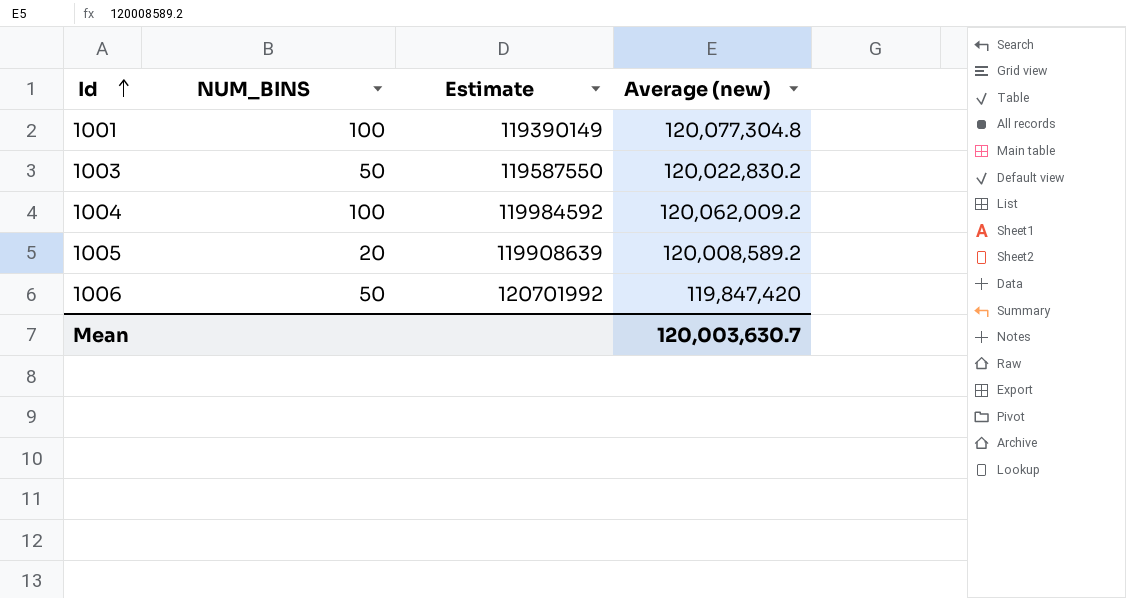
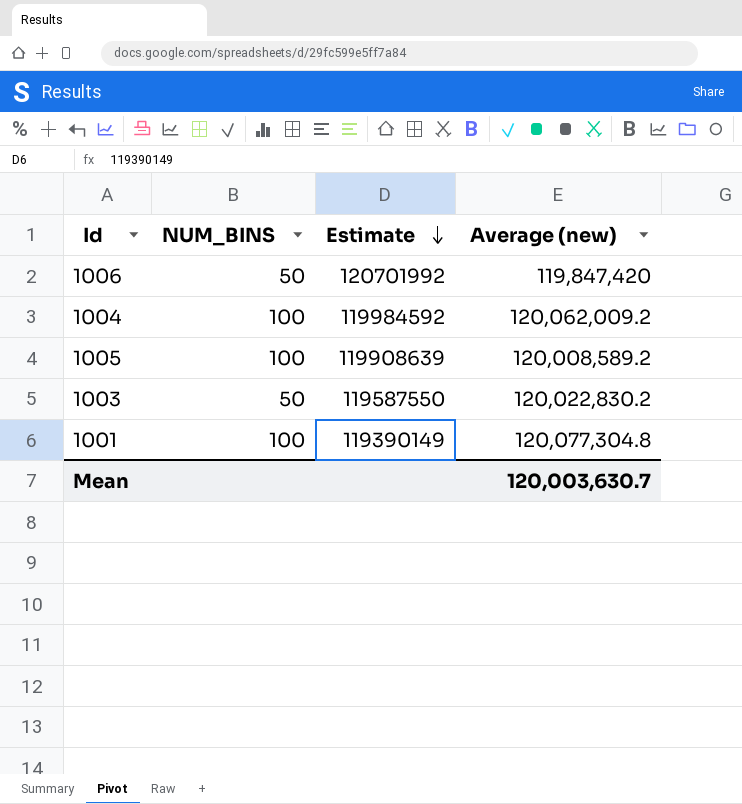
row order: Id ascending -> Estimate descending
1005 | NUM_BINS: 20 -> 100

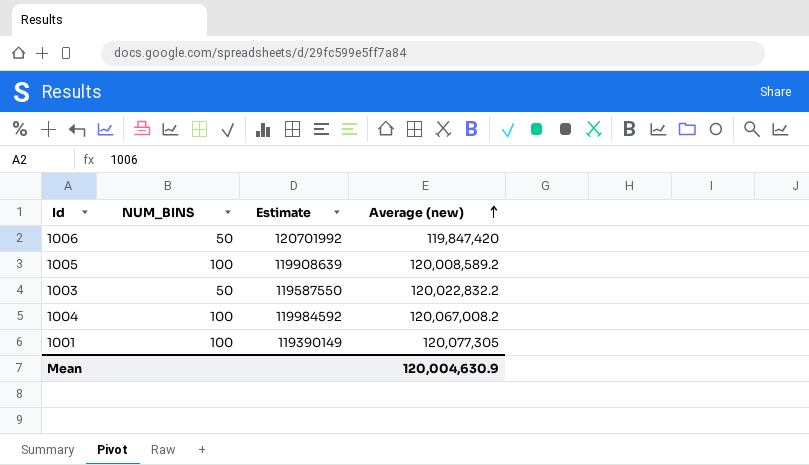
row order: Estimate descending -> Average (new) ascending
1003 | Average (new): 120,022,830.2 -> 120,022,832.2
1004 | Average (new): 120,062,009.2 -> 120,067,008.2
1001 | Average (new): 120,077,304.8 -> 120,077,305
Mean | Average (new): 120,003,630.7 -> 120,004,630.9

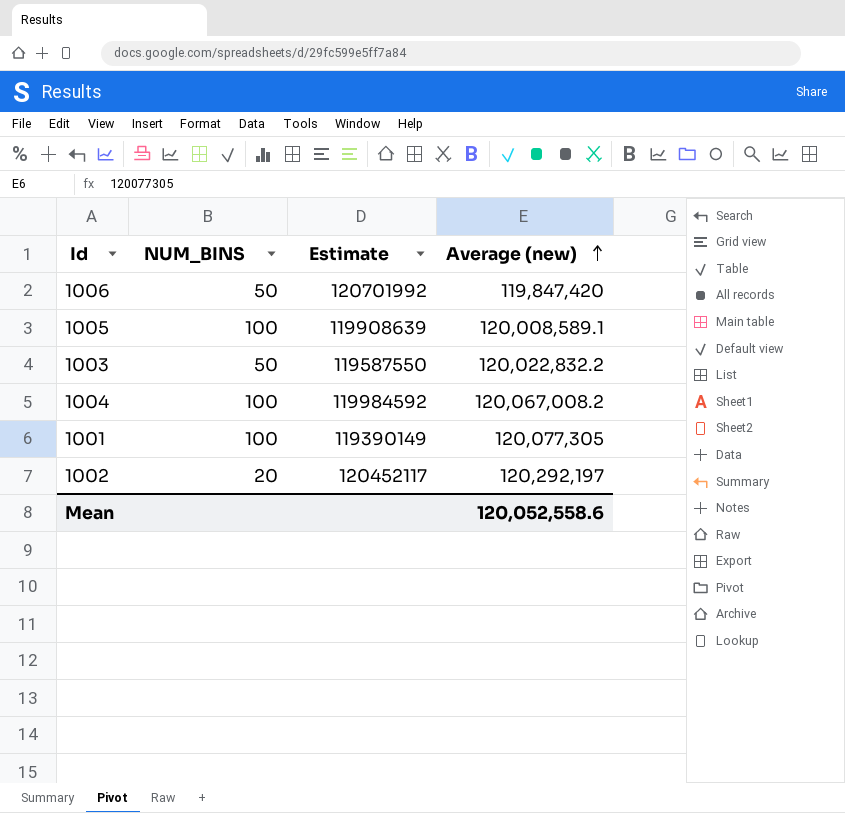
1005 | Average (new): 120,008,589.2 -> 120,008,589.1
row 1002: none -> 20 | 120452117 | 120,292,197
Mean | Average (new): 120,004,630.9 -> 120,052,558.6

